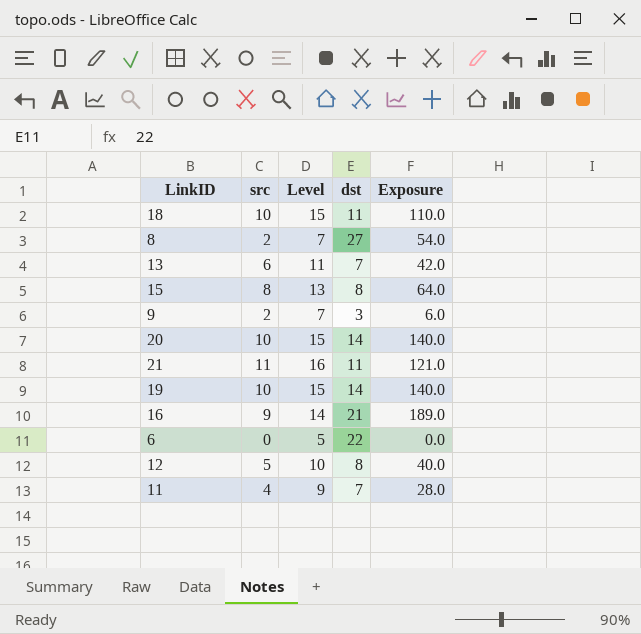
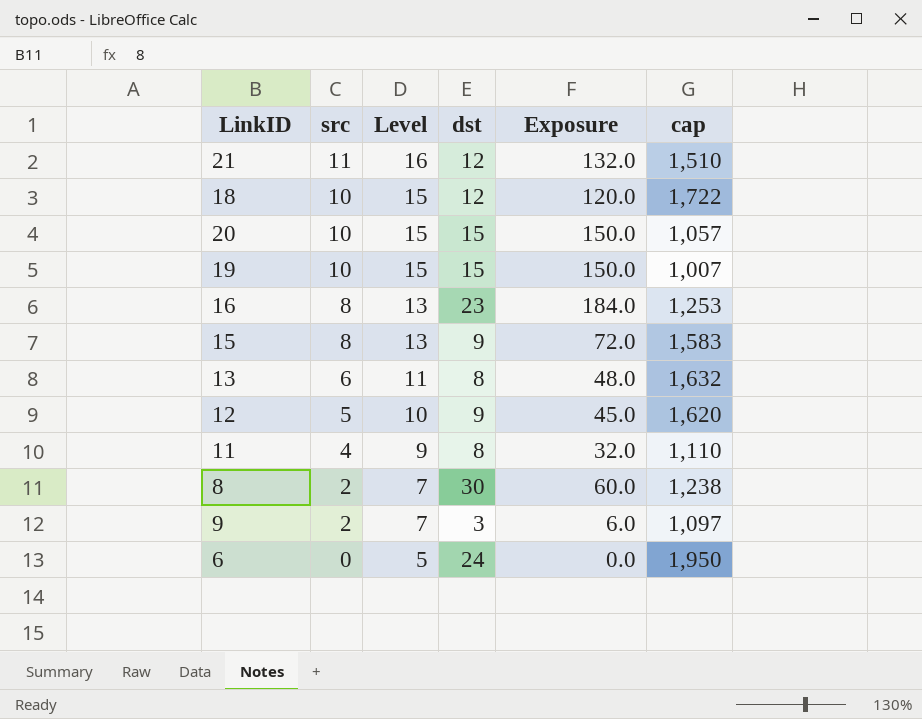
row order: none -> src descending
column cap | position: none -> 6
21 | dst: 11 -> 12
21 | Exposure: 121.0 -> 132.0
18 | dst: 11 -> 12
18 | Exposure: 110.0 -> 120.0
20 | dst: 14 -> 15
20 | Exposure: 140.0 -> 150.0
19 | dst: 14 -> 15
19 | Exposure: 140.0 -> 150.0
16 | src: 9 -> 8
16 | Level: 14 -> 13
16 | dst: 21 -> 23
16 | Exposure: 189.0 -> 184.0
15 | dst: 8 -> 9
15 | Exposure: 64.0 -> 72.0
13 | dst: 7 -> 8
13 | Exposure: 42.0 -> 48.0
12 | dst: 8 -> 9
12 | Exposure: 40.0 -> 45.0
11 | dst: 7 -> 8
11 | Exposure: 28.0 -> 32.0
8 | dst: 27 -> 30
8 | Exposure: 54.0 -> 60.0
6 | dst: 22 -> 24

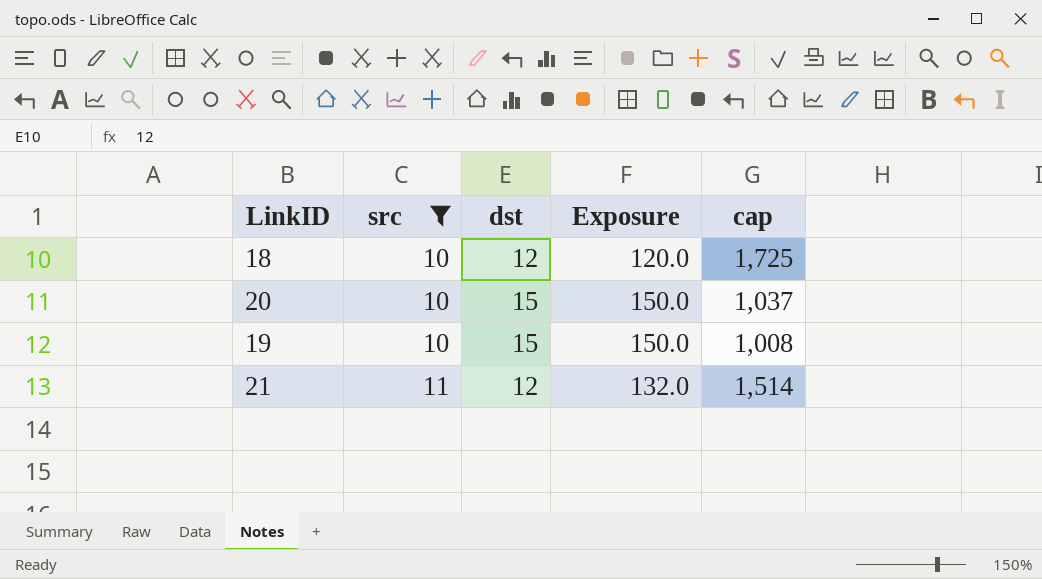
filter: none -> src >= 10
row order: src descending -> src ascending
column Level | formula: [src] + 5 -> none
18 | cap: 1,722 -> 1,725
20 | cap: 1,057 -> 1,037
19 | cap: 1,007 -> 1,008
21 | cap: 1,510 -> 1,514

